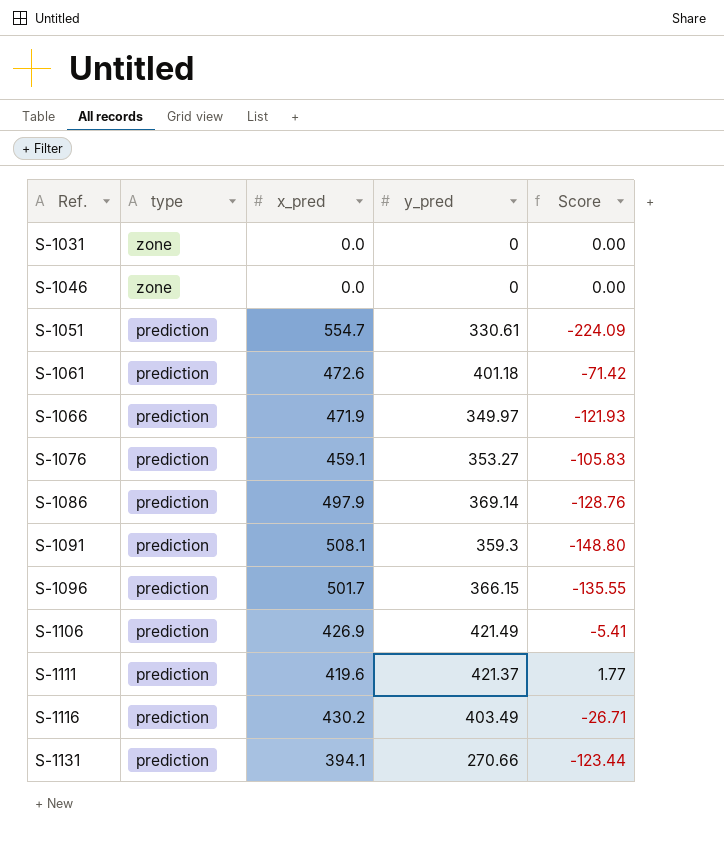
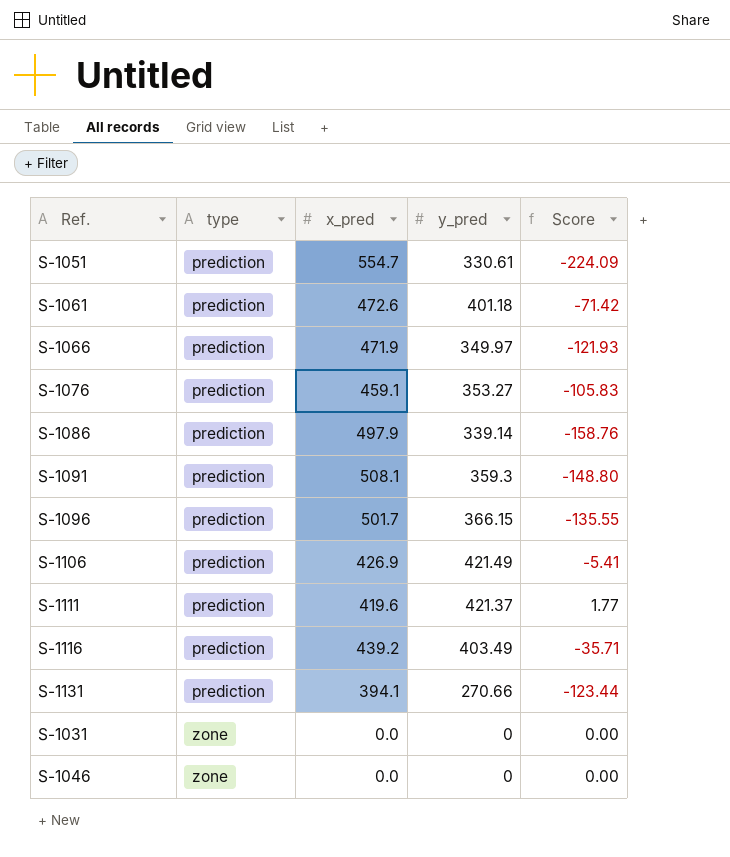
row order: Ref. ascending -> type ascending
S-1086 | y_pred: 369.14 -> 339.14
S-1086 | Score: -128.76 -> -158.76
S-1116 | x_pred: 430.2 -> 439.2
S-1116 | Score: -26.71 -> -35.71

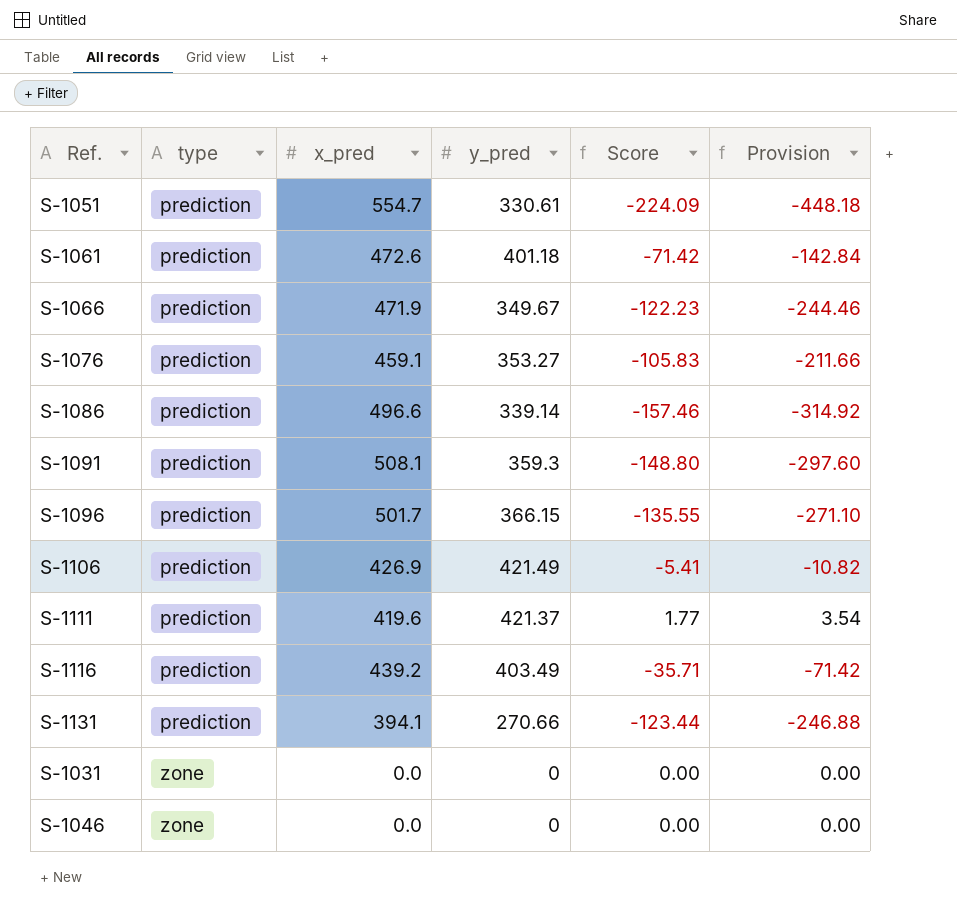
column Provision | formula: none -> [Score] * 2
S-1066 | y_pred: 349.97 -> 349.67
S-1066 | Score: -121.93 -> -122.23
S-1086 | x_pred: 497.9 -> 496.6
S-1086 | Score: -158.76 -> -157.46

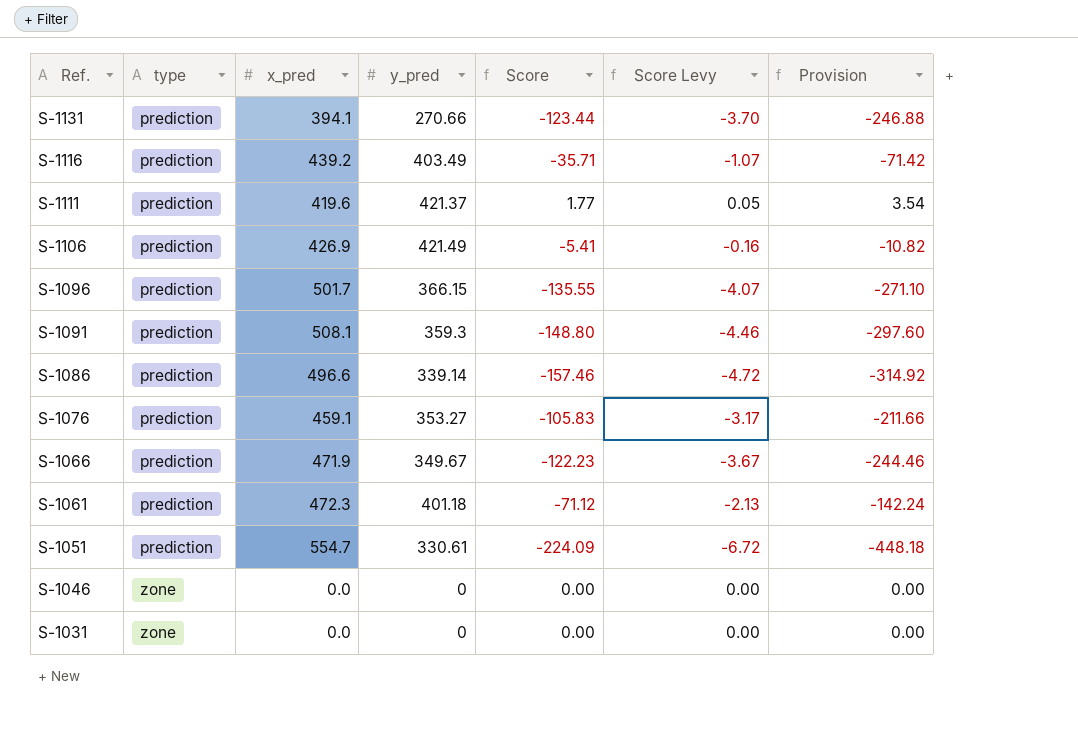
row order: type ascending -> Ref. descending
column Score Levy | formula: none -> [Score] * 0.03
S-1061 | x_pred: 472.6 -> 472.3
S-1061 | Score: -71.42 -> -71.12
S-1061 | Provision: -142.84 -> -142.24

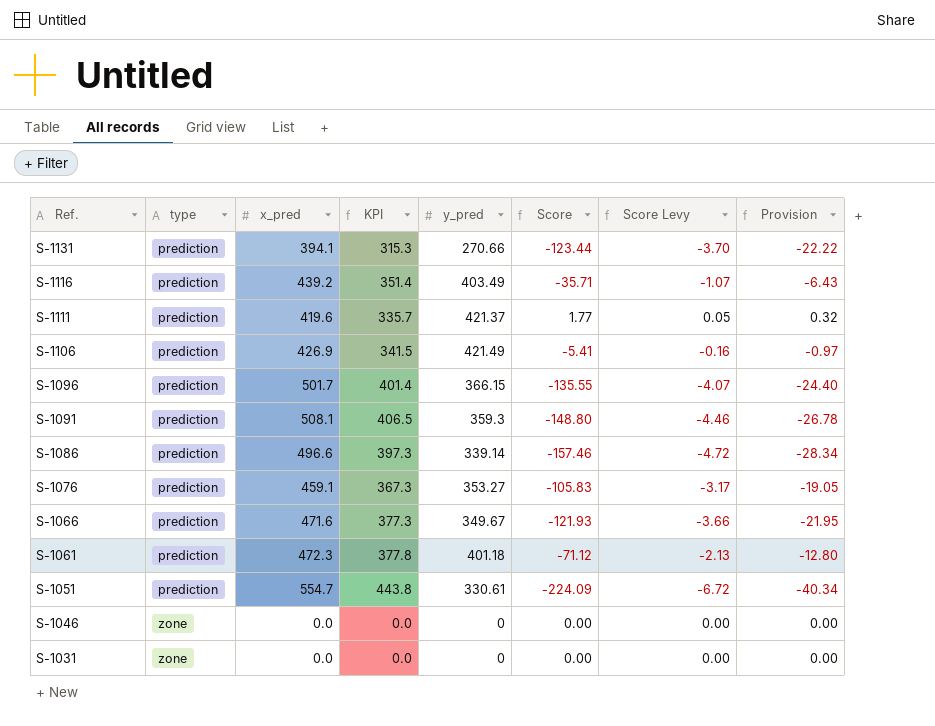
column KPI | formula: none -> [x_pred] * 0.8
column Provision | formula: [Score] * 2 -> [Score] * 0.18
S-1066 | x_pred: 471.9 -> 471.6
S-1066 | Score: -122.23 -> -121.93
S-1066 | Score Levy: -3.67 -> -3.66

